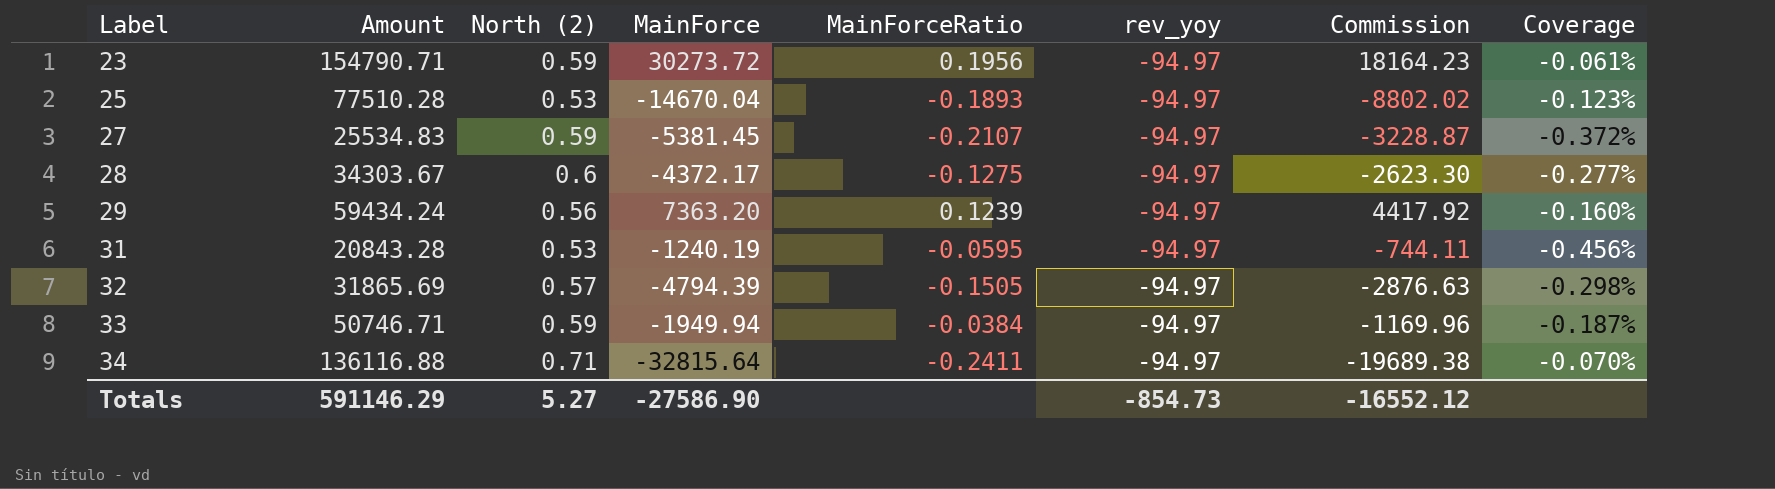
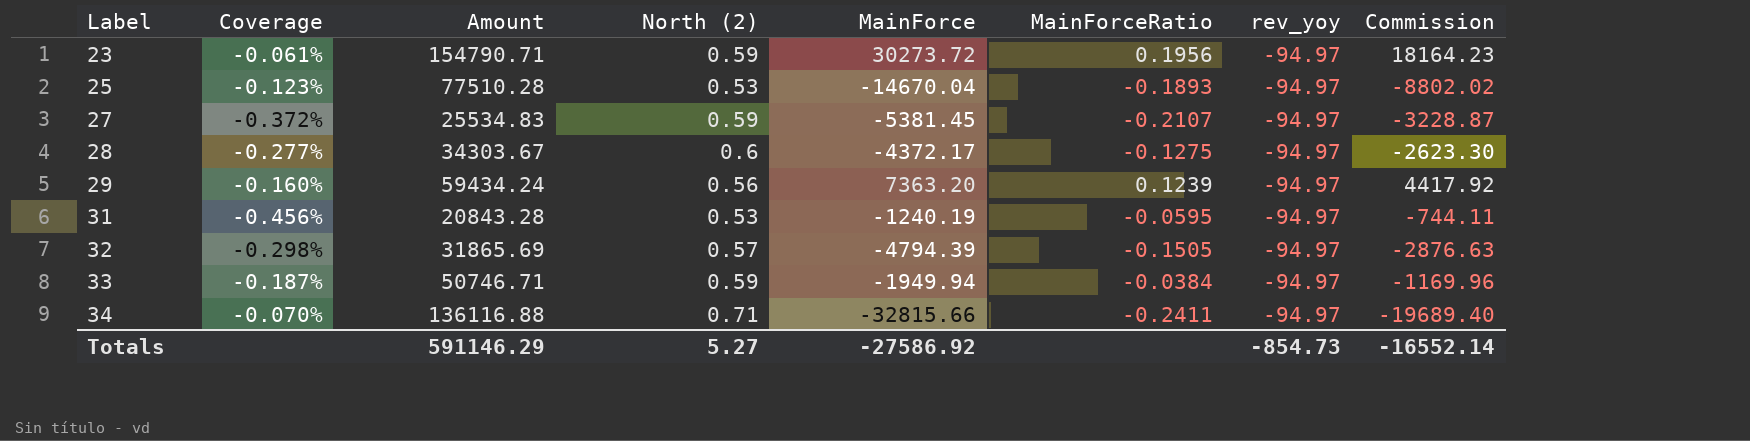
column Coverage | position: 8 -> 2
34 | MainForce: -32815.64 -> -32815.66
34 | Commission: -19689.38 -> -19689.40
Totals | MainForce: -27586.90 -> -27586.92
Totals | Commission: -16552.12 -> -16552.14

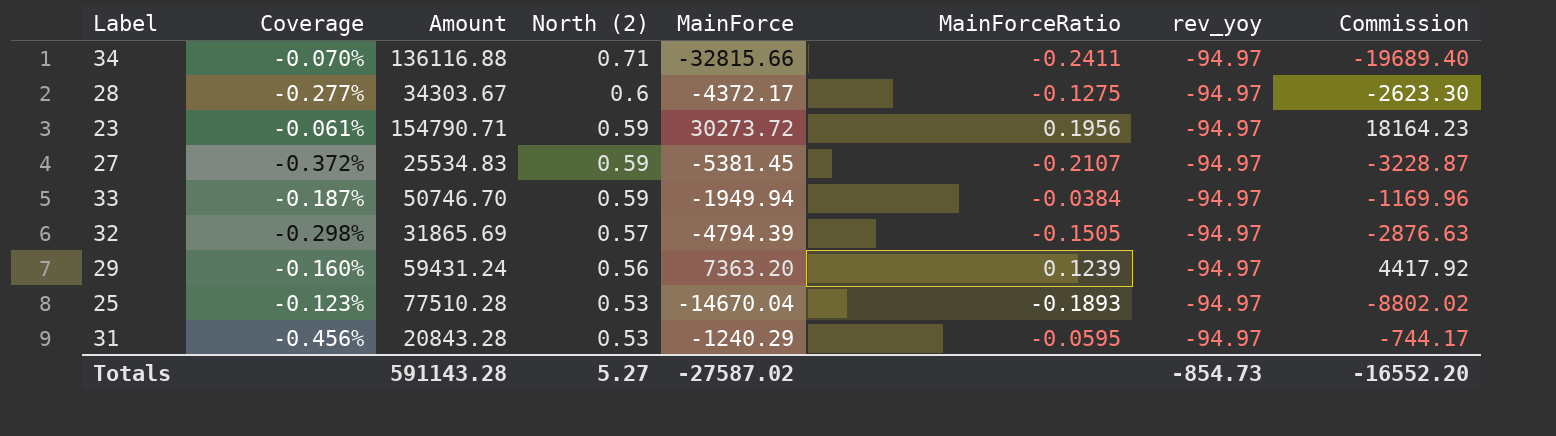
row order: Label ascending -> North (2) descending
33 | Amount: 50746.71 -> 50746.70
29 | Amount: 59434.24 -> 59431.24
31 | MainForce: -1240.19 -> -1240.29
31 | Commission: -744.11 -> -744.17
Totals | Amount: 591146.29 -> 591143.28
Totals | MainForce: -27586.92 -> -27587.02
Totals | Commission: -16552.14 -> -16552.20

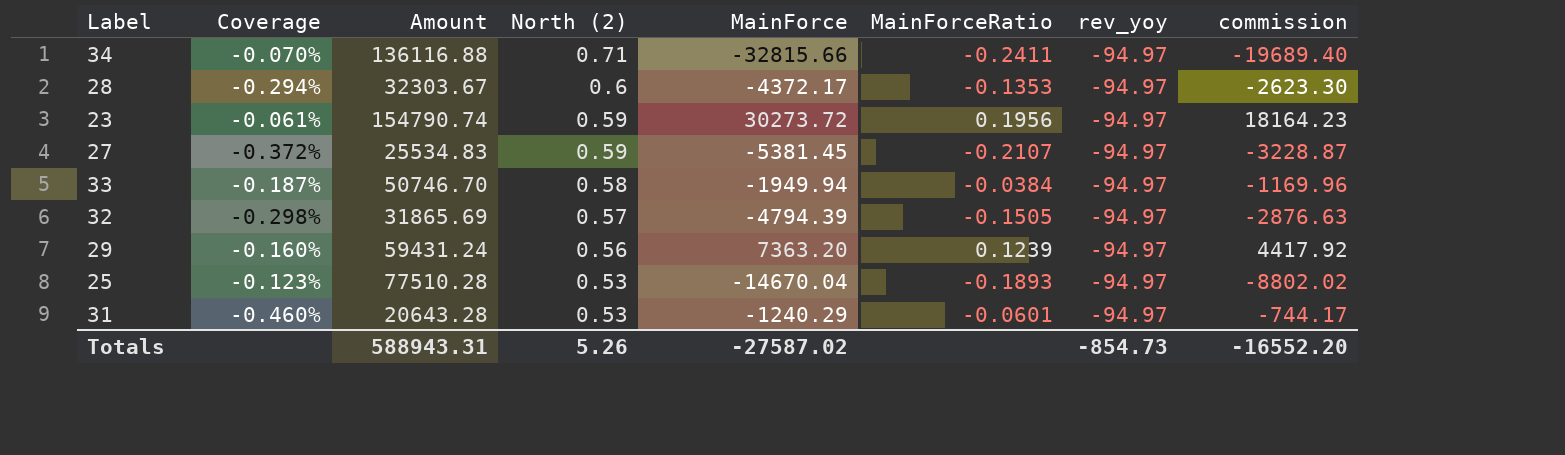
column name: Commission -> commission
28 | Coverage: -0.277% -> -0.294%
28 | Amount: 34303.67 -> 32303.67
28 | MainForceRatio: -0.1275 -> -0.1353
23 | Amount: 154790.71 -> 154790.74
33 | North (2): 0.59 -> 0.58
31 | Coverage: -0.456% -> -0.460%
31 | Amount: 20843.28 -> 20643.28
31 | MainForceRatio: -0.0595 -> -0.0601
Totals | Amount: 591143.28 -> 588943.31
Totals | North (2): 5.27 -> 5.26

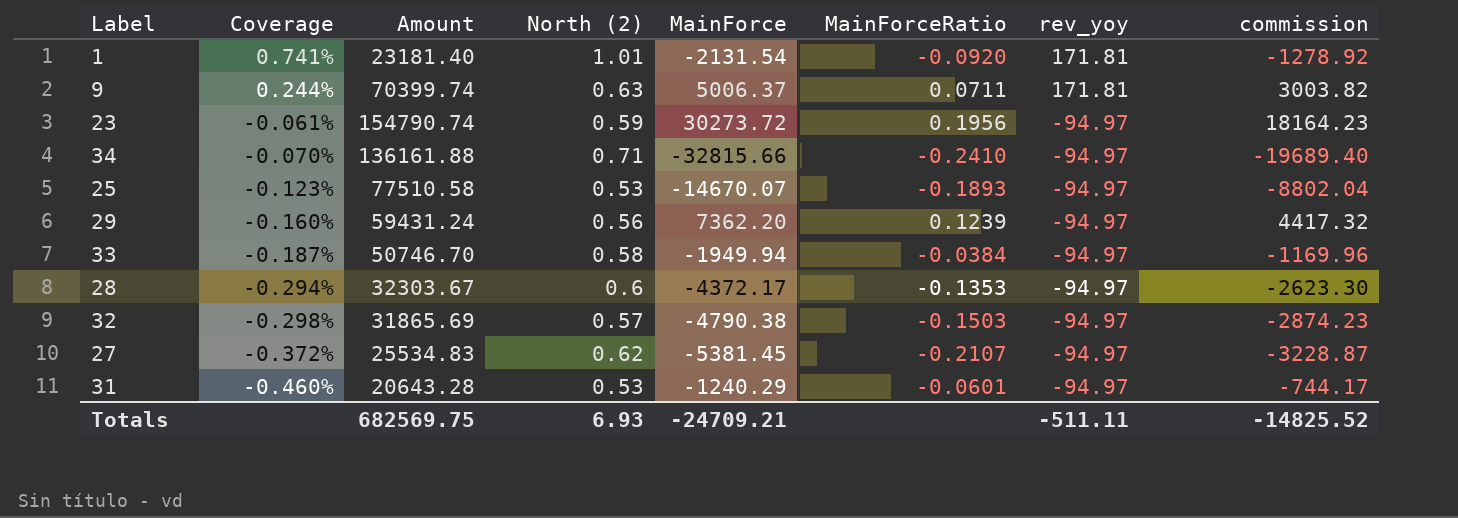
row order: North (2) descending -> Coverage descending
row 1: none -> 0.741% | 23181.40 | 1.01 | -2131.54 | -0.0920 | 171.81 | -1278.92
row 9: none -> 0.244% | 70399.74 | 0.63 | 5006.37 | 0.0711 | 171.81 | 3003.82
34 | Amount: 136116.88 -> 136161.88
34 | MainForceRatio: -0.2411 -> -0.2410
25 | Amount: 77510.28 -> 77510.58
25 | MainForce: -14670.04 -> -14670.07
25 | commission: -8802.02 -> -8802.04
29 | MainForce: 7363.20 -> 7362.20
29 | commission: 4417.92 -> 4417.32
32 | MainForce: -4794.39 -> -4790.38
32 | MainForceRatio: -0.1505 -> -0.1503
32 | commission: -2876.63 -> -2874.23
27 | North (2): 0.59 -> 0.62
Totals | Amount: 588943.31 -> 682569.75
Totals | North (2): 5.26 -> 6.93
Totals | MainForce: -27587.02 -> -24709.21
Totals | rev_yoy: -854.73 -> -511.11
Totals | commission: -16552.20 -> -14825.52

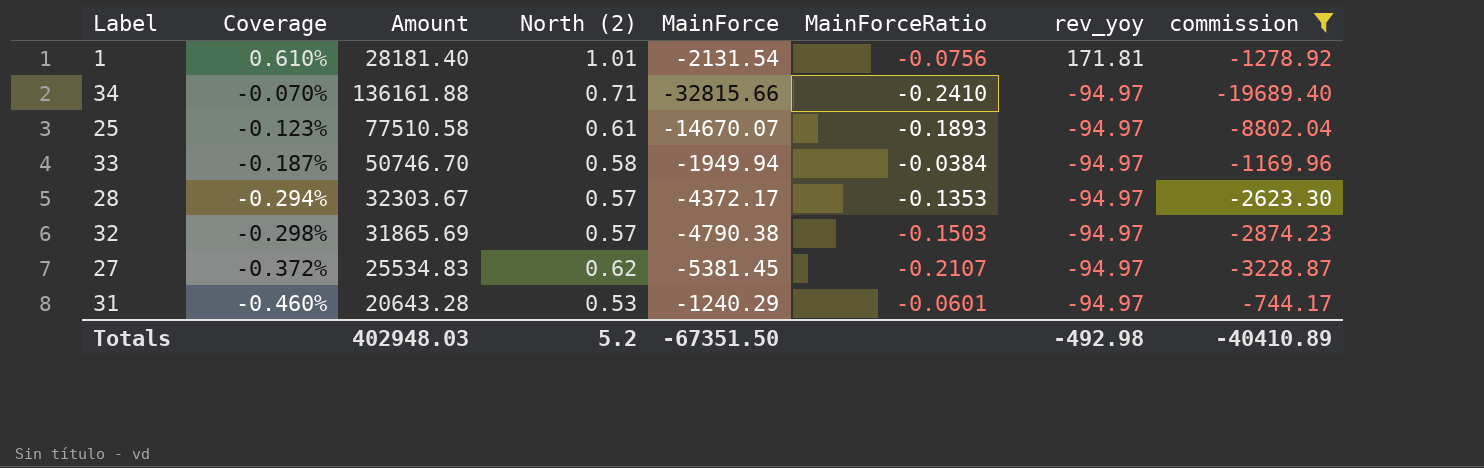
filter: none -> commission <= -744.17
1 | Coverage: 0.741% -> 0.610%
1 | Amount: 23181.40 -> 28181.40
1 | MainForceRatio: -0.0920 -> -0.0756
25 | North (2): 0.53 -> 0.61
28 | North (2): 0.6 -> 0.57
Totals | Amount: 682569.75 -> 402948.03
Totals | North (2): 6.93 -> 5.2
Totals | MainForce: -24709.21 -> -67351.50
Totals | rev_yoy: -511.11 -> -492.98
Totals | commission: -14825.52 -> -40410.89

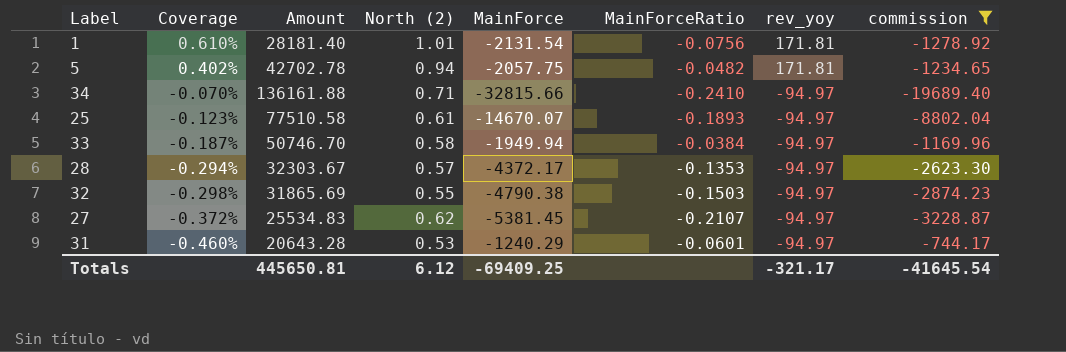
row 5: none -> 0.402% | 42702.78 | 0.94 | -2057.75 | -0.0482 | 171.81 | -1234.65
32 | North (2): 0.57 -> 0.55
Totals | Amount: 402948.03 -> 445650.81
Totals | North (2): 5.2 -> 6.12
Totals | MainForce: -67351.50 -> -69409.25
Totals | rev_yoy: -492.98 -> -321.17
Totals | commission: -40410.89 -> -41645.54

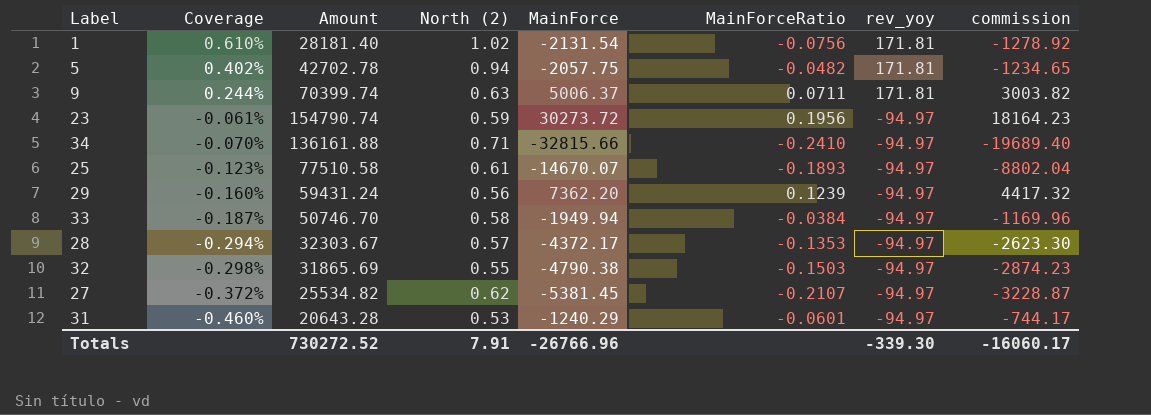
filter: commission <= -744.17 -> none
1 | North (2): 1.01 -> 1.02
27 | Amount: 25534.83 -> 25534.82
Totals | Amount: 445650.81 -> 730272.52
Totals | North (2): 6.12 -> 7.91
Totals | MainForce: -69409.25 -> -26766.96
Totals | rev_yoy: -321.17 -> -339.30
Totals | commission: -41645.54 -> -16060.17

